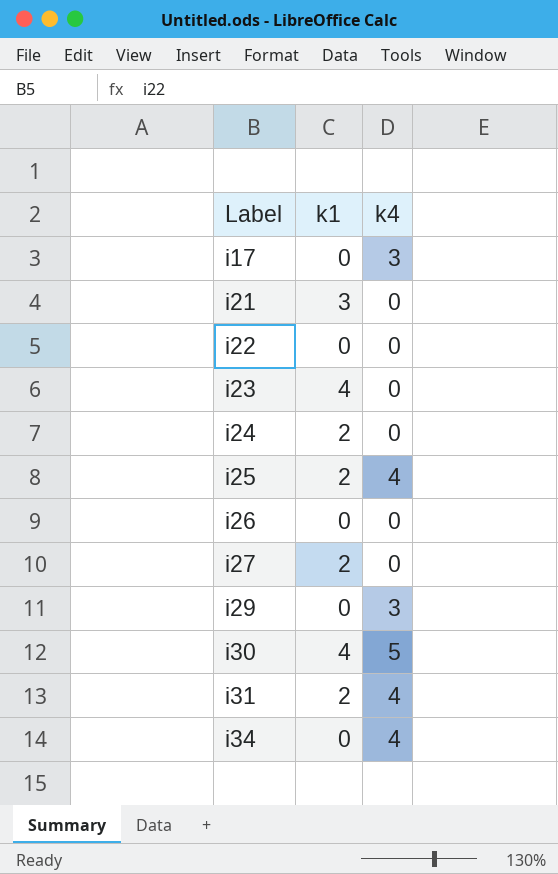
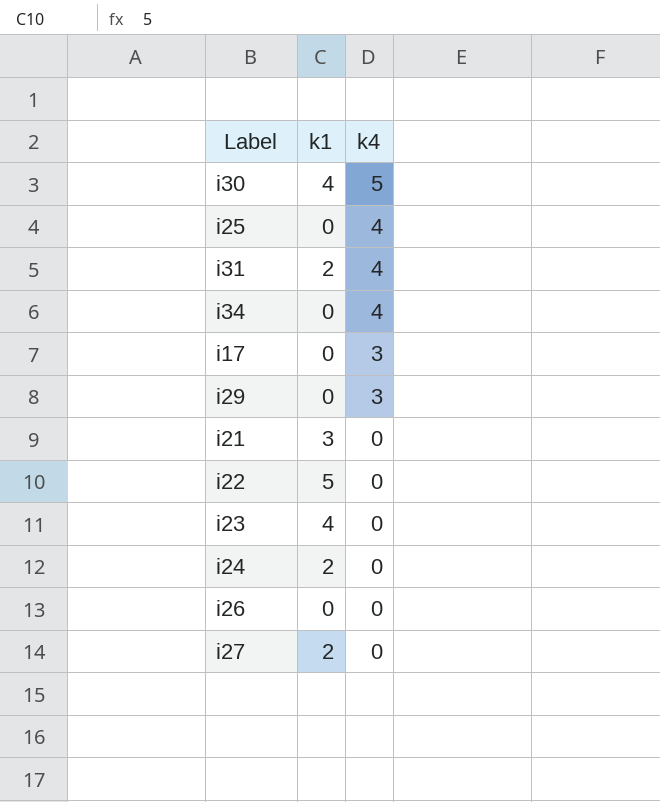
row order: Label ascending -> k4 descending
i25 | k1: 2 -> 0
i22 | k1: 0 -> 5

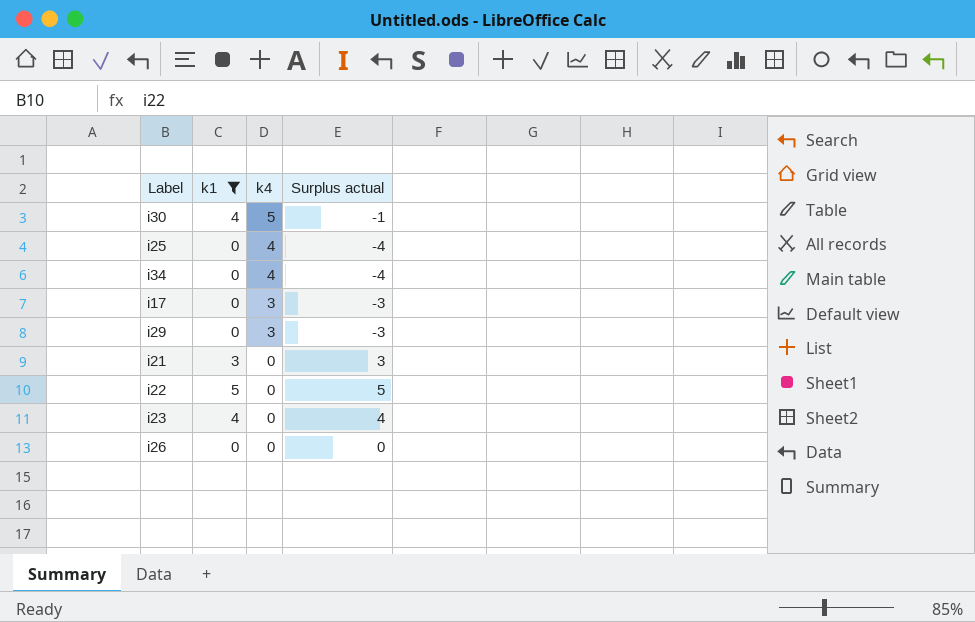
filter: none -> k1 != 2
column Surplus actual | formula: none -> [k1] - [k4]

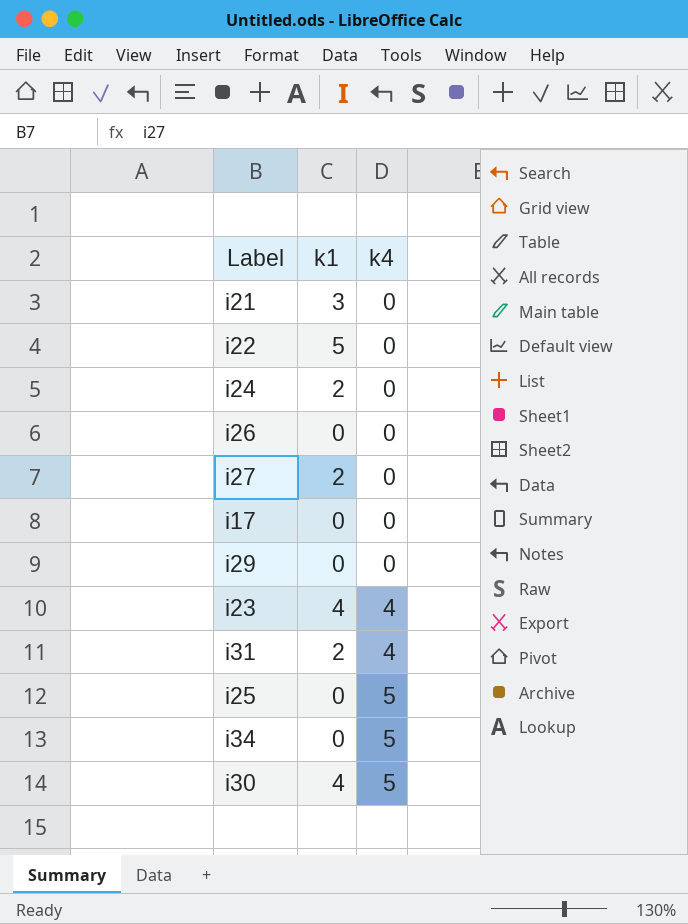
filter: k1 != 2 -> none
row order: k4 descending -> k4 ascending
column Surplus actual | formula: [k1] - [k4] -> none
i17 | k4: 3 -> 0
i29 | k4: 3 -> 0
i23 | k4: 0 -> 4
i25 | k4: 4 -> 5
i34 | k4: 4 -> 5

